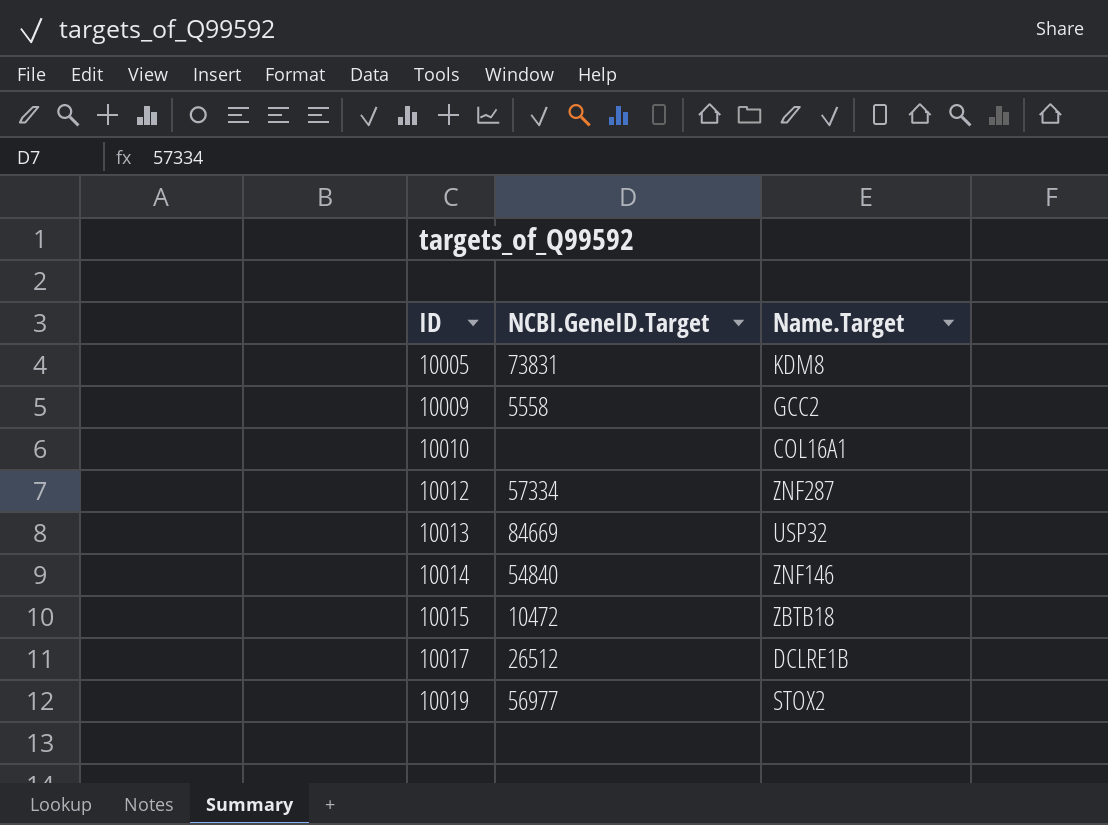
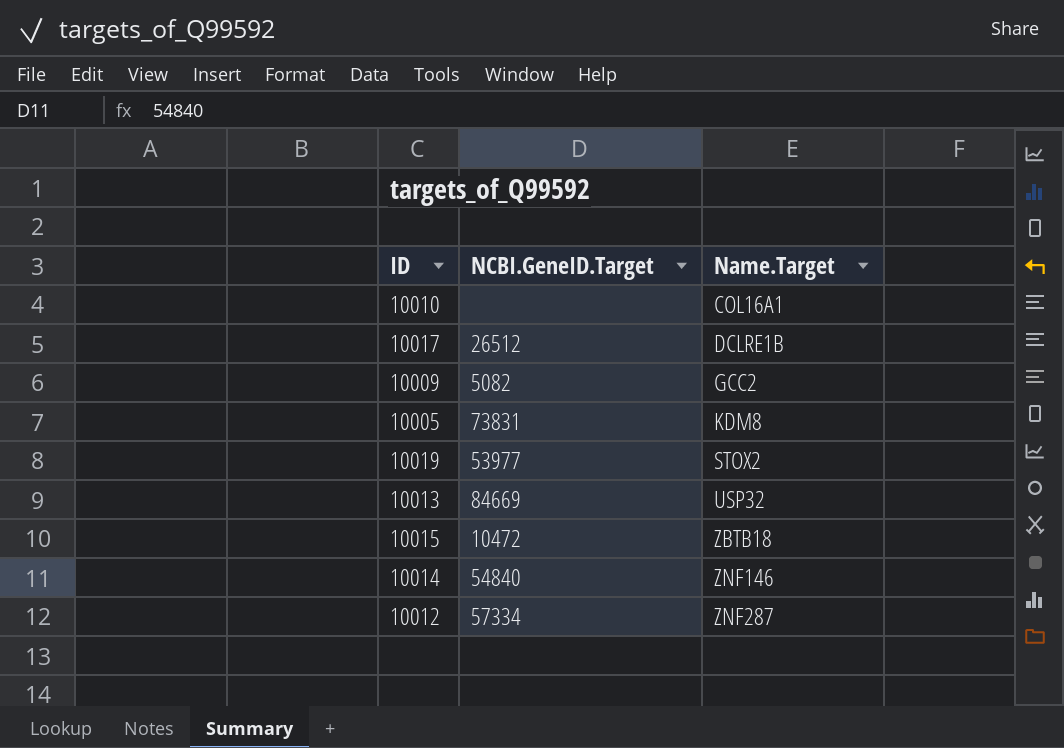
row order: ID ascending -> Name.Target ascending
10009 | NCBI.GeneID.Target: 5558 -> 5082
10019 | NCBI.GeneID.Target: 56977 -> 53977

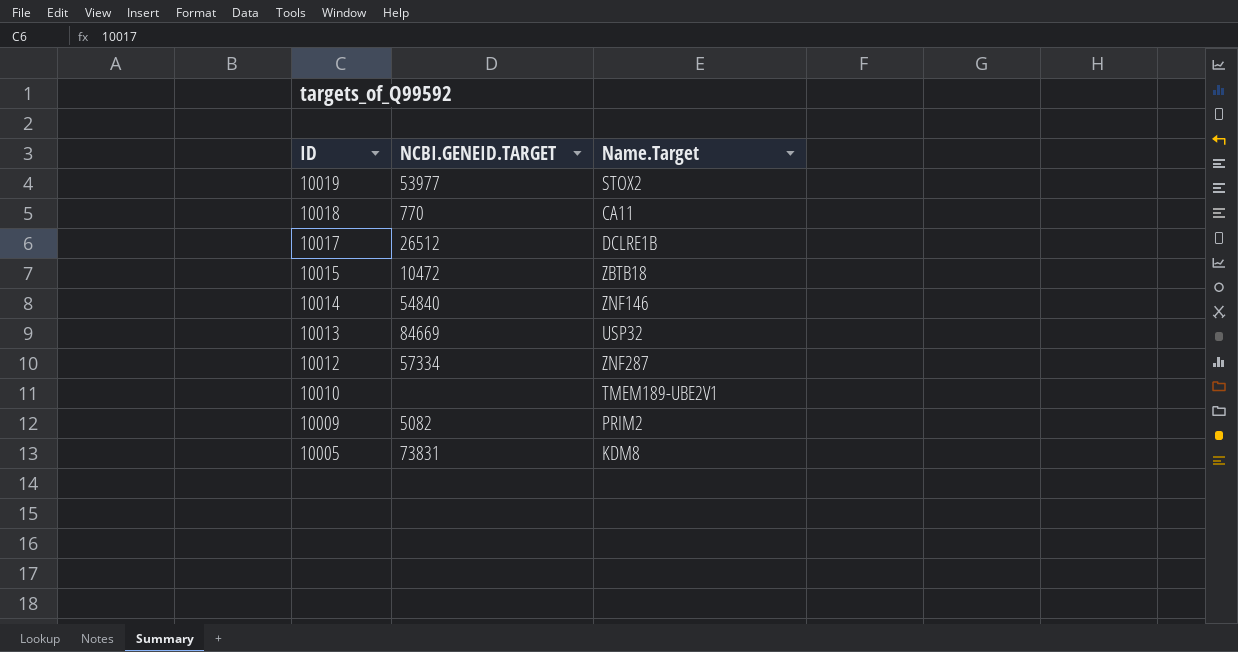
row order: Name.Target ascending -> ID descending
column name: NCBI.GeneID.Target -> NCBI.GENEID.TARGET
row 10018: none -> 770 | CA11
10010 | Name.Target: COL16A1 -> TMEM189-UBE2V1
10009 | Name.Target: GCC2 -> PRIM2

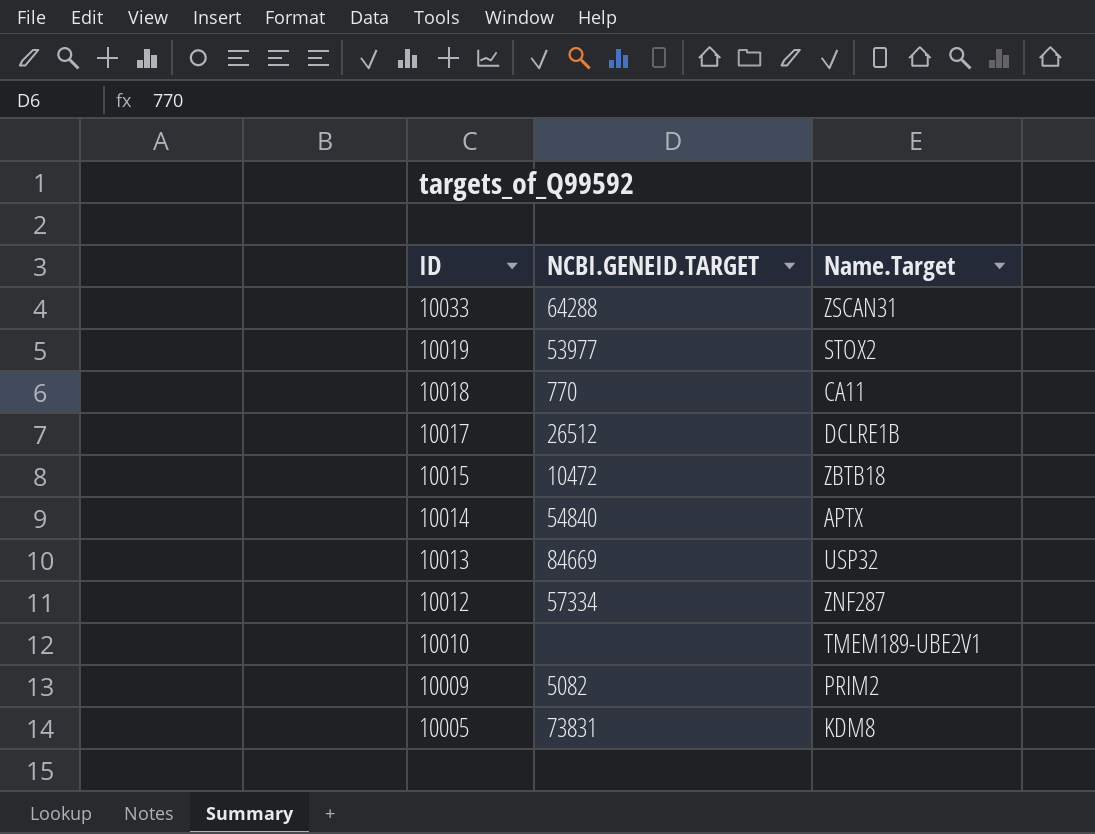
row 10033: none -> 64288 | ZSCAN31
10014 | Name.Target: ZNF146 -> APTX

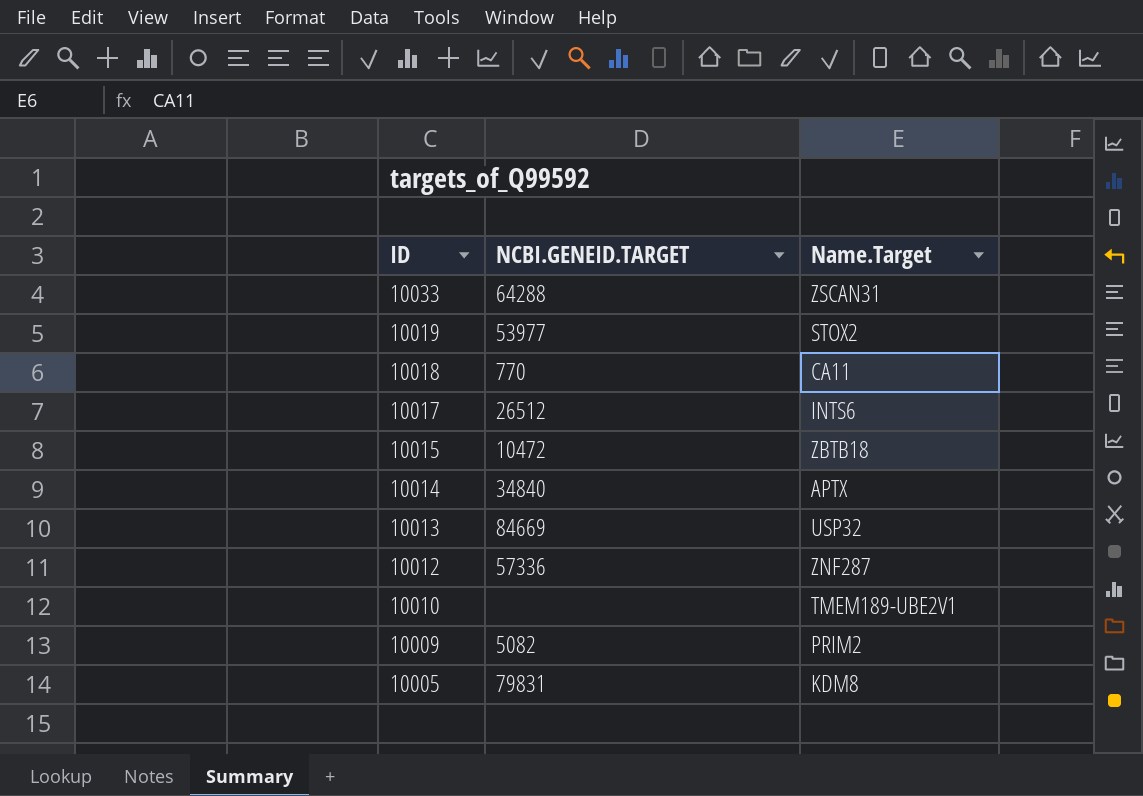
10017 | Name.Target: DCLRE1B -> INTS6
10014 | NCBI.GENEID.TARGET: 54840 -> 34840
10012 | NCBI.GENEID.TARGET: 57334 -> 57336
10005 | NCBI.GENEID.TARGET: 73831 -> 79831

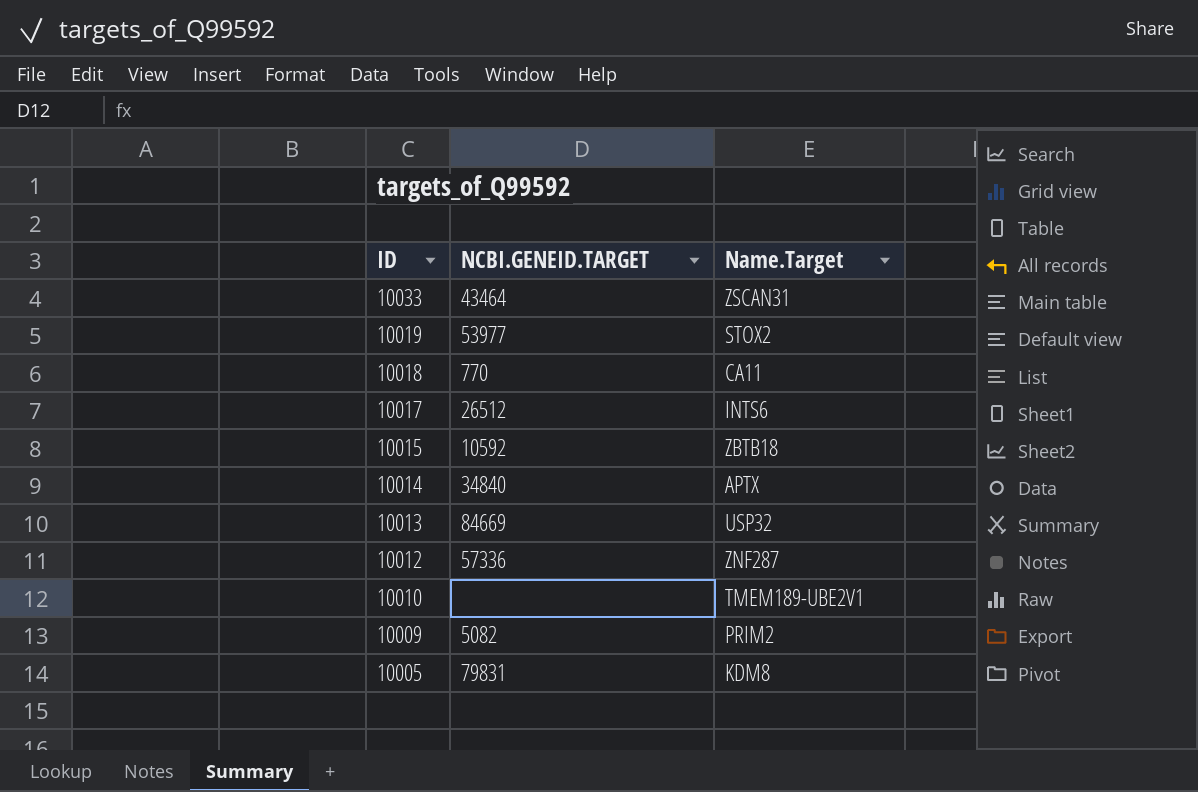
10033 | NCBI.GENEID.TARGET: 64288 -> 43464
10015 | NCBI.GENEID.TARGET: 10472 -> 10592

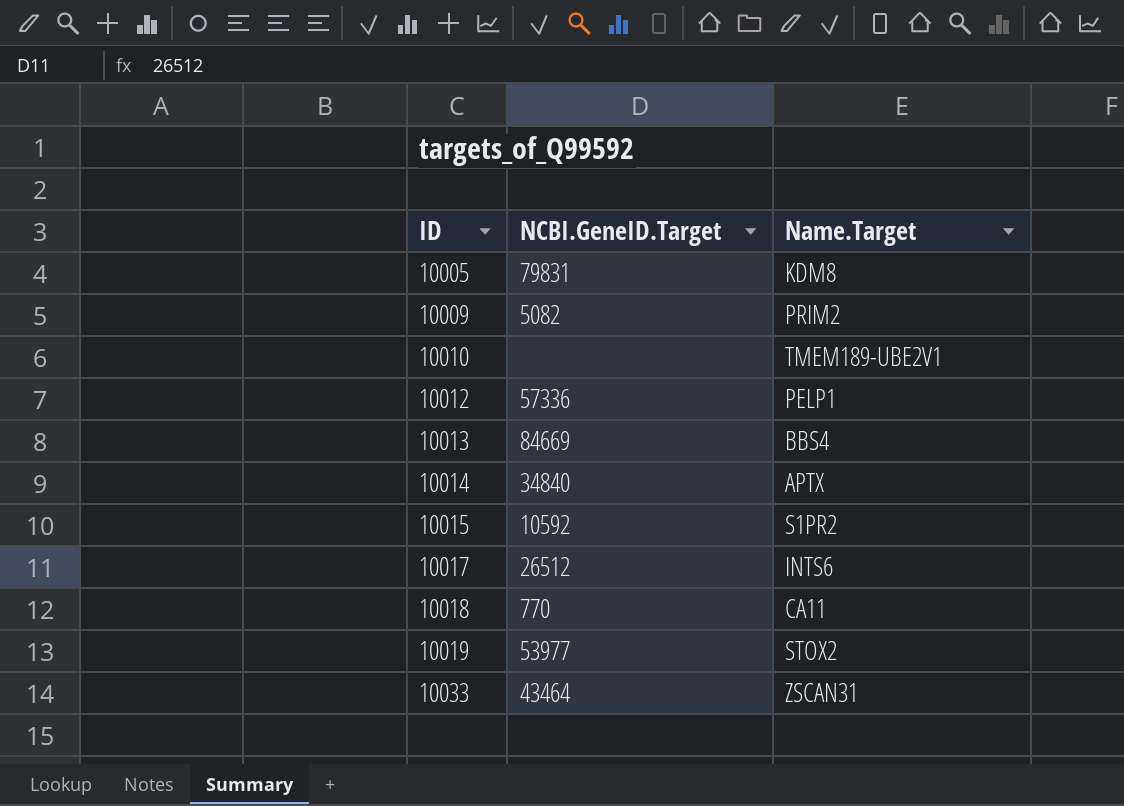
row order: ID descending -> ID ascending
column name: NCBI.GENEID.TARGET -> NCBI.GeneID.Target
10012 | Name.Target: ZNF287 -> PELP1
10013 | Name.Target: USP32 -> BBS4
10015 | Name.Target: ZBTB18 -> S1PR2

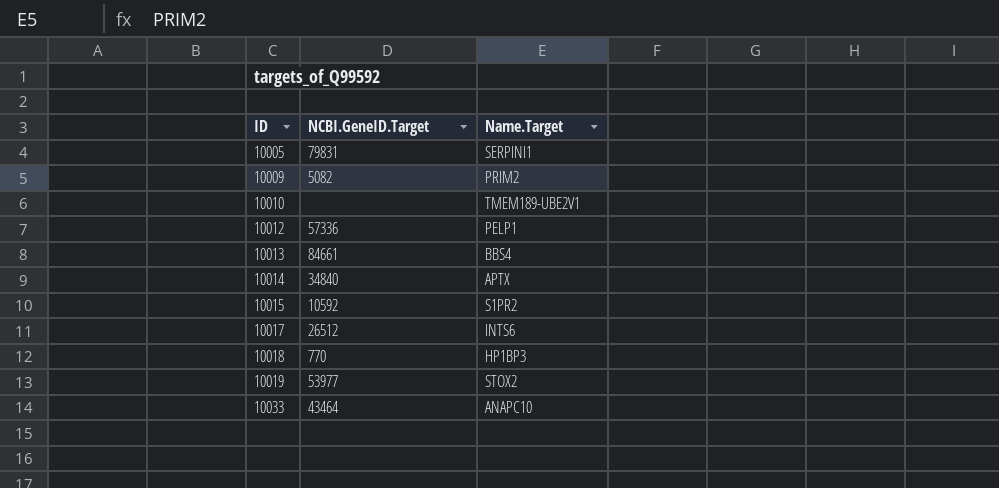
10005 | Name.Target: KDM8 -> SERPINI1
10013 | NCBI.GeneID.Target: 84669 -> 84661
10018 | Name.Target: CA11 -> HP1BP3
10033 | Name.Target: ZSCAN31 -> ANAPC10

